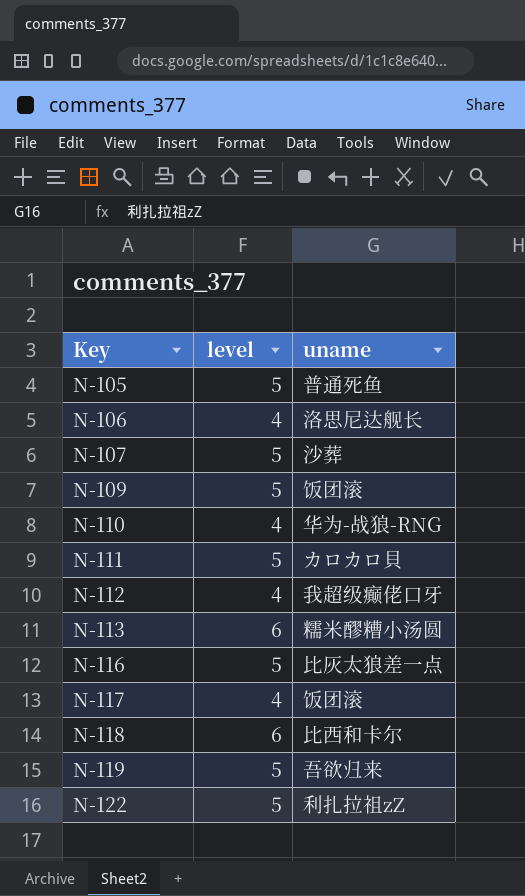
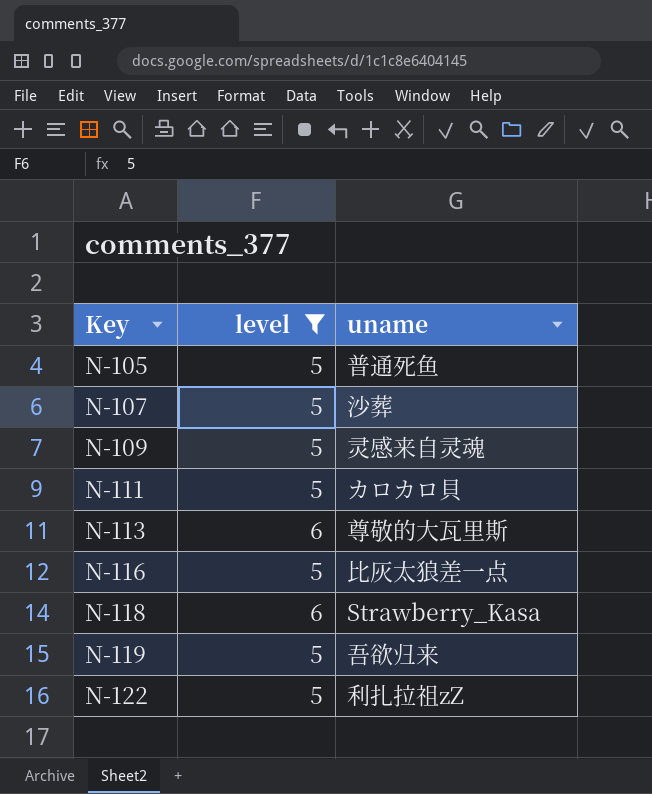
filter: none -> level != 4
N-109 | uname: 饭团滚 -> 灵感来自灵魂
N-113 | uname: 糯米醪糟小汤圆 -> 尊敬的大瓦里斯
N-118 | uname: 比西和卡尔 -> Strawberry_Kasa

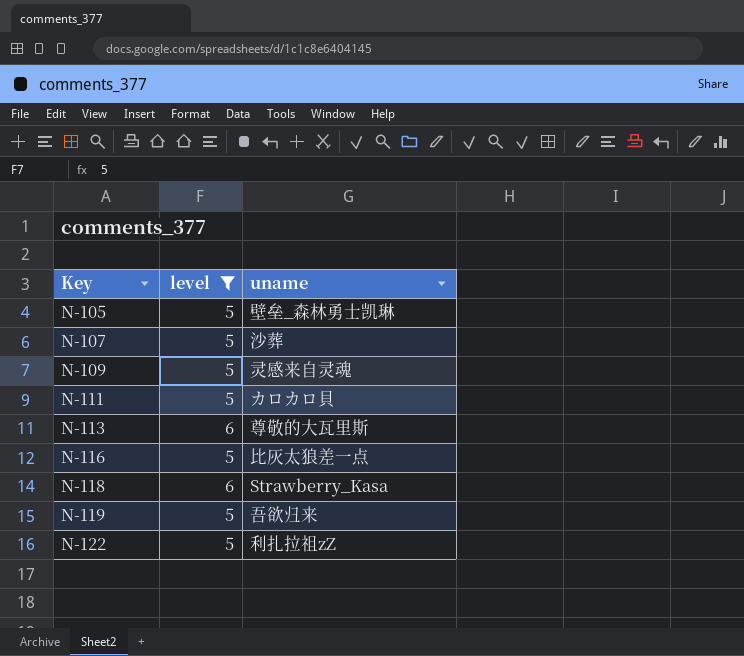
N-105 | uname: 普通死鱼 -> 壁垒_森林勇士凯琳

